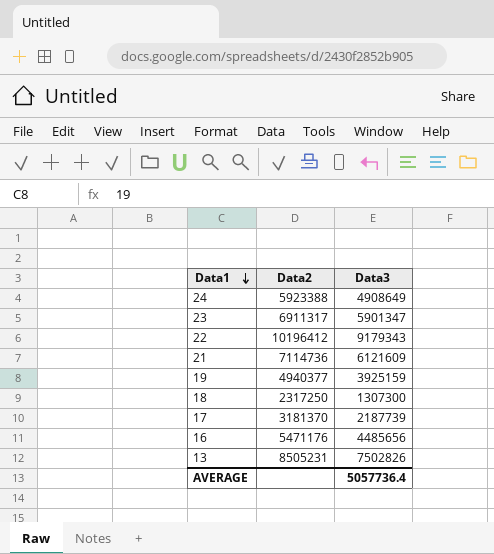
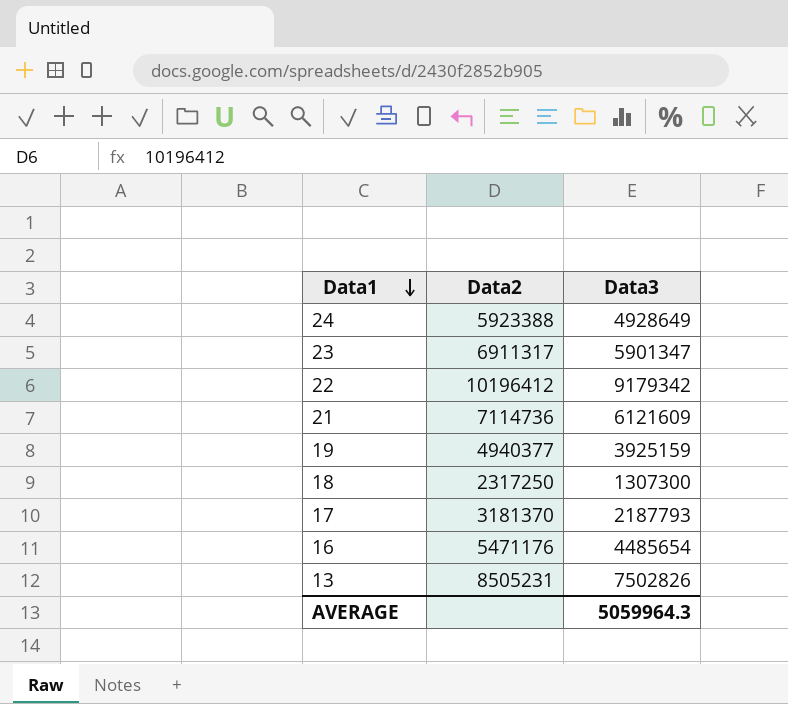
24 | Data3: 4908649 -> 4928649
22 | Data3: 9179343 -> 9179342
17 | Data3: 2187739 -> 2187793
16 | Data3: 4485656 -> 4485654
AVERAGE | Data3: 5057736.4 -> 5059964.3

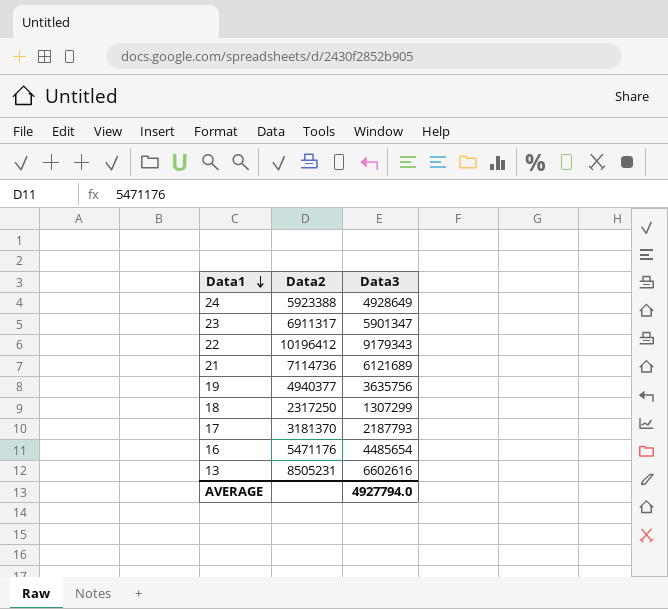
22 | Data3: 9179342 -> 9179343
21 | Data3: 6121609 -> 6121689
19 | Data3: 3925159 -> 3635756
18 | Data3: 1307300 -> 1307299
13 | Data3: 7502826 -> 6602616
AVERAGE | Data3: 5059964.3 -> 4927794.0

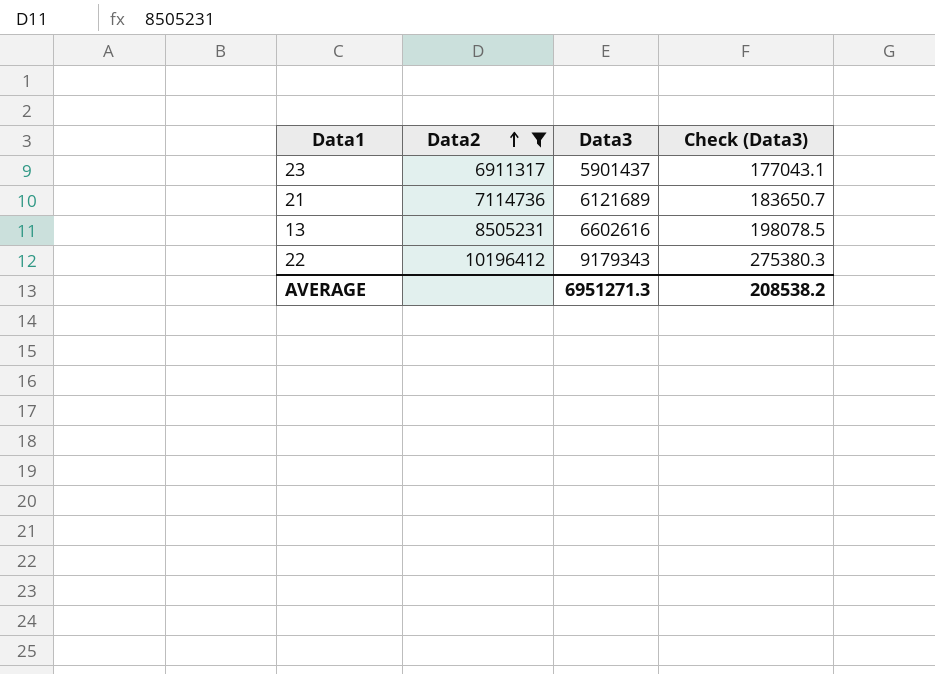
filter: none -> Data2 >= 6911317
row order: Data1 descending -> Data2 ascending
column Check (Data3) | formula: none -> [Data3] * 0.03
23 | Data3: 5901347 -> 5901437
AVERAGE | Data3: 4927794.0 -> 6951271.3

